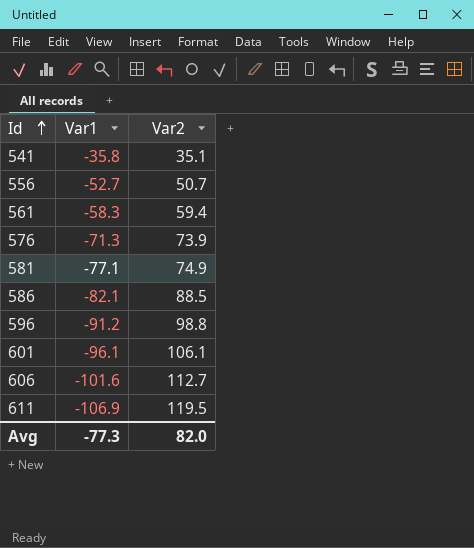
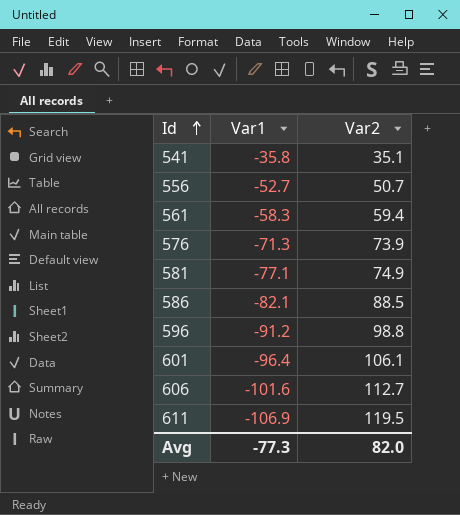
601 | Var1: -96.1 -> -96.4

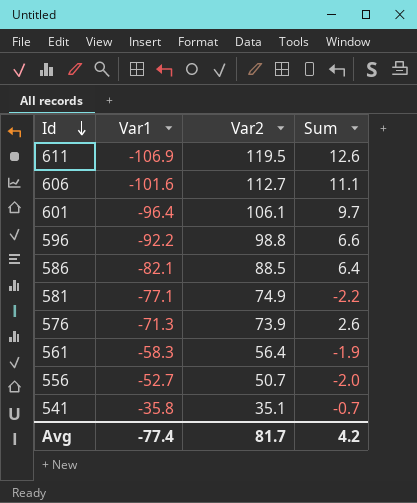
row order: Id ascending -> Id descending
column Sum | formula: none -> [Var1] + [Var2]
596 | Var1: -91.2 -> -92.2
561 | Var2: 59.4 -> 56.4
Avg | Var1: -77.3 -> -77.4
Avg | Var2: 82.0 -> 81.7

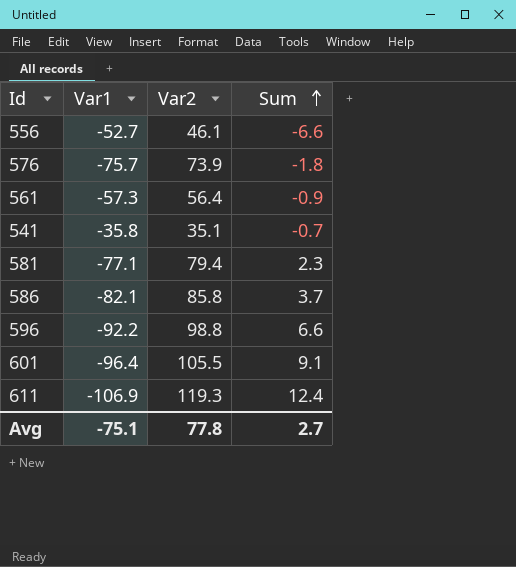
row order: Id descending -> Sum ascending
row 606: -101.6 | 112.7 | 11.1 -> none
556 | Var2: 50.7 -> 46.1
556 | Sum: -2.0 -> -6.6
576 | Var1: -71.3 -> -75.7
576 | Sum: 2.6 -> -1.8
561 | Var1: -58.3 -> -57.3
561 | Sum: -1.9 -> -0.9
581 | Var2: 74.9 -> 79.4
581 | Sum: -2.2 -> 2.3
586 | Var2: 88.5 -> 85.8
586 | Sum: 6.4 -> 3.7
601 | Var2: 106.1 -> 105.5
601 | Sum: 9.7 -> 9.1
611 | Var2: 119.5 -> 119.3
611 | Sum: 12.6 -> 12.4
Avg | Var1: -77.4 -> -75.1
Avg | Var2: 81.7 -> 77.8
Avg | Sum: 4.2 -> 2.7

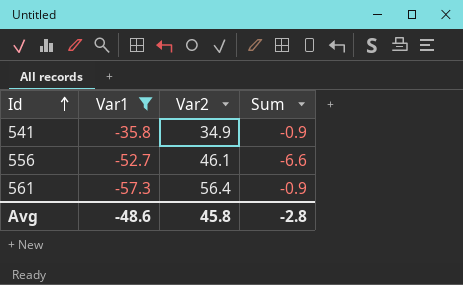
filter: none -> Var1 >= -57.3
row order: Sum ascending -> Id ascending
541 | Var2: 35.1 -> 34.9
541 | Sum: -0.7 -> -0.9
Avg | Var1: -75.1 -> -48.6
Avg | Var2: 77.8 -> 45.8
Avg | Sum: 2.7 -> -2.8

